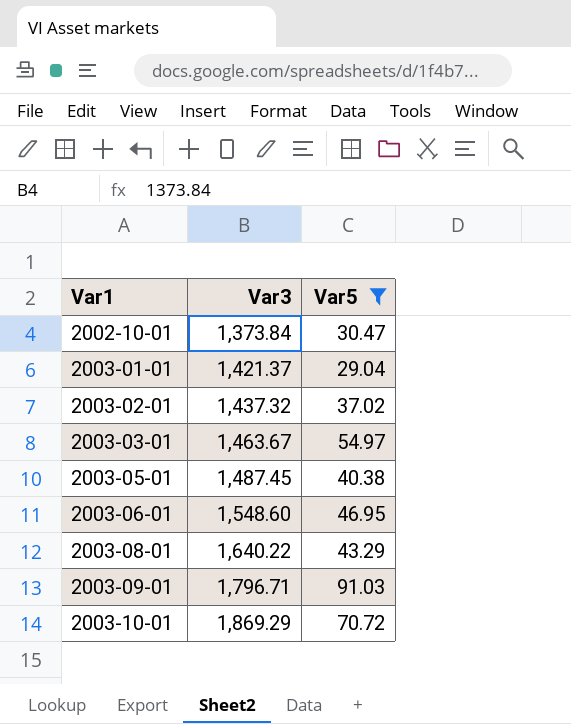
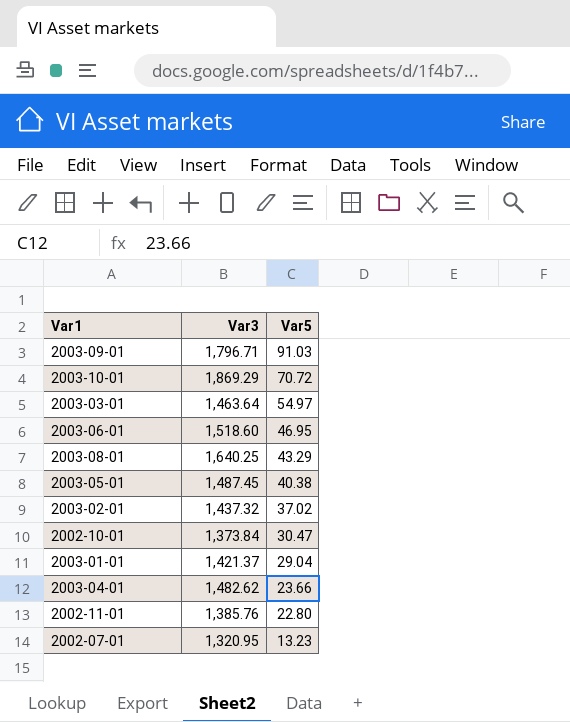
filter: Var5 >= 29.04 -> none
row order: Var1 ascending -> Var5 descending
2003-03-01 | Var3: 1,463.67 -> 1,463.64
2003-06-01 | Var3: 1,548.60 -> 1,518.60
2003-08-01 | Var3: 1,640.22 -> 1,640.25

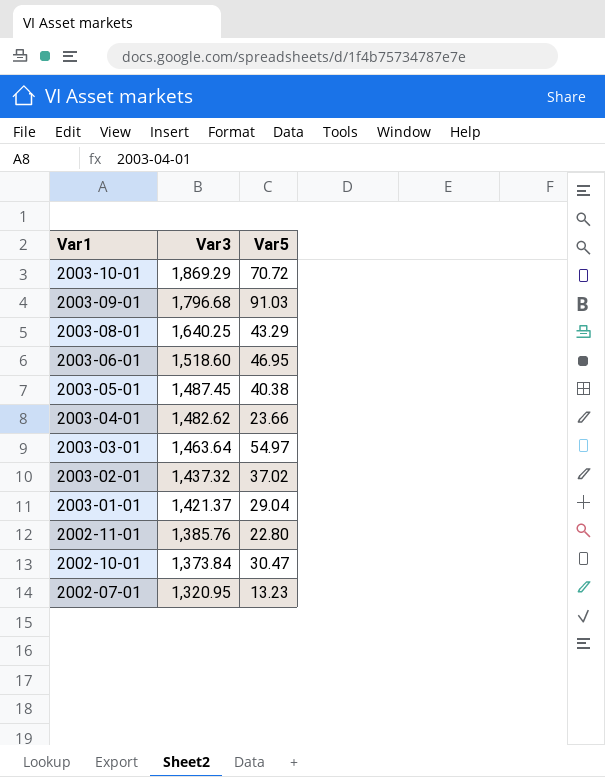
row order: Var5 descending -> Var1 descending
2003-09-01 | Var3: 1,796.71 -> 1,796.68

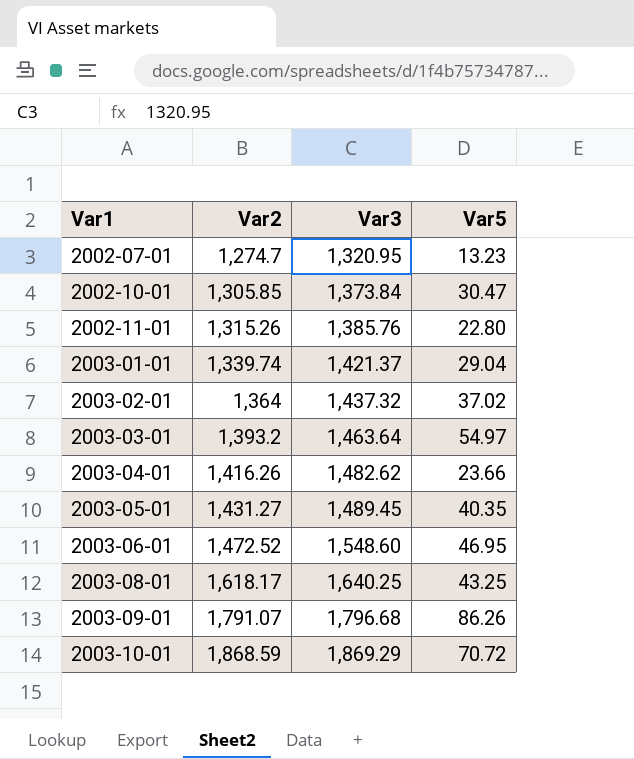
row order: Var1 descending -> Var1 ascending
column Var2 | position: none -> 2
2003-05-01 | Var3: 1,487.45 -> 1,489.45
2003-05-01 | Var5: 40.38 -> 40.35
2003-06-01 | Var3: 1,518.60 -> 1,548.60
2003-08-01 | Var5: 43.29 -> 43.25
2003-09-01 | Var5: 91.03 -> 86.26

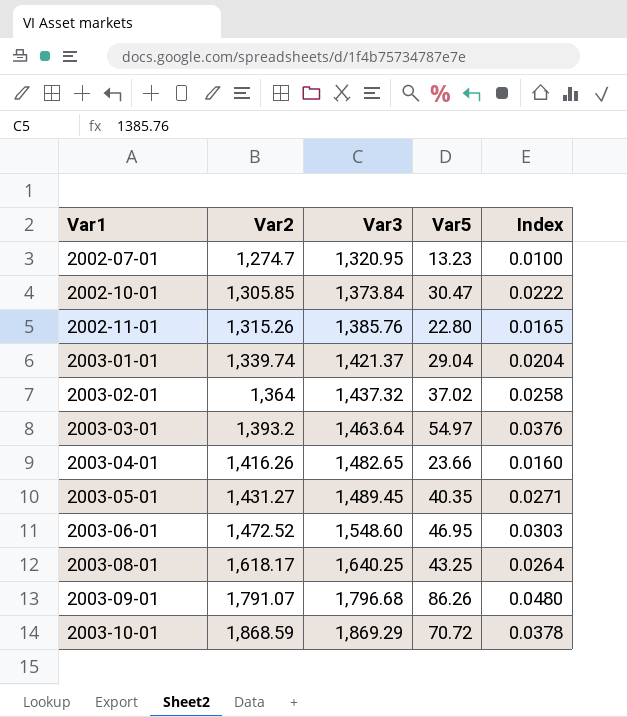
column Index | formula: none -> [Var5] / [Var3]
2003-04-01 | Var3: 1,482.62 -> 1,482.65

